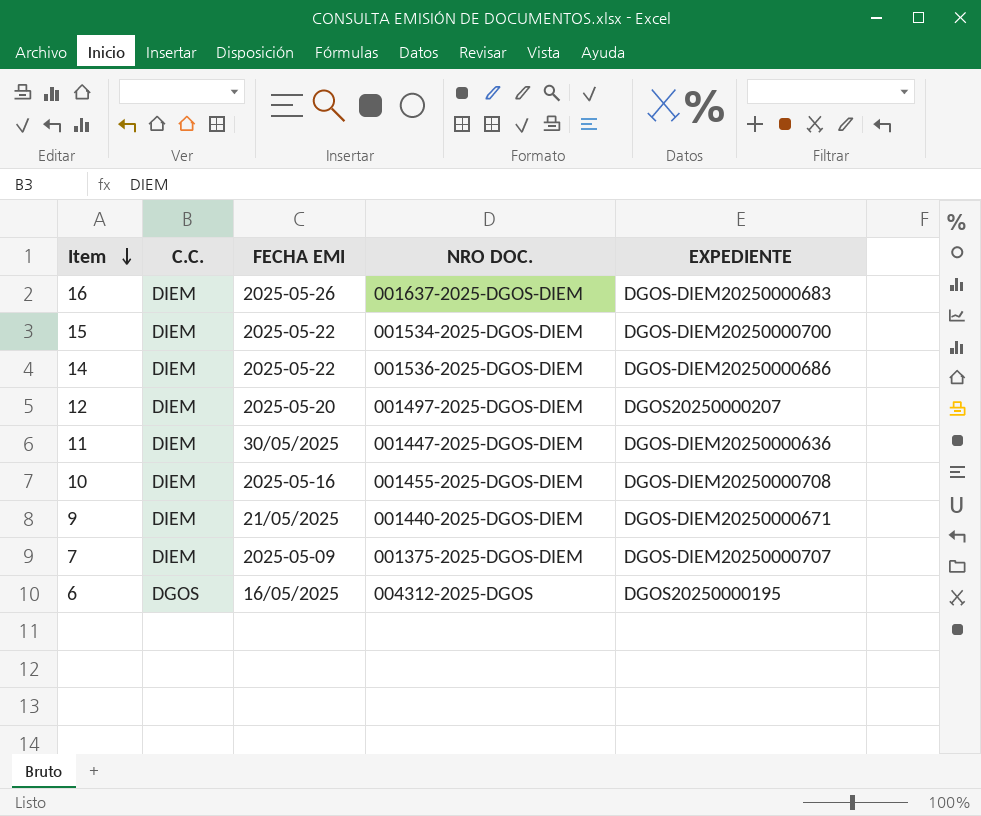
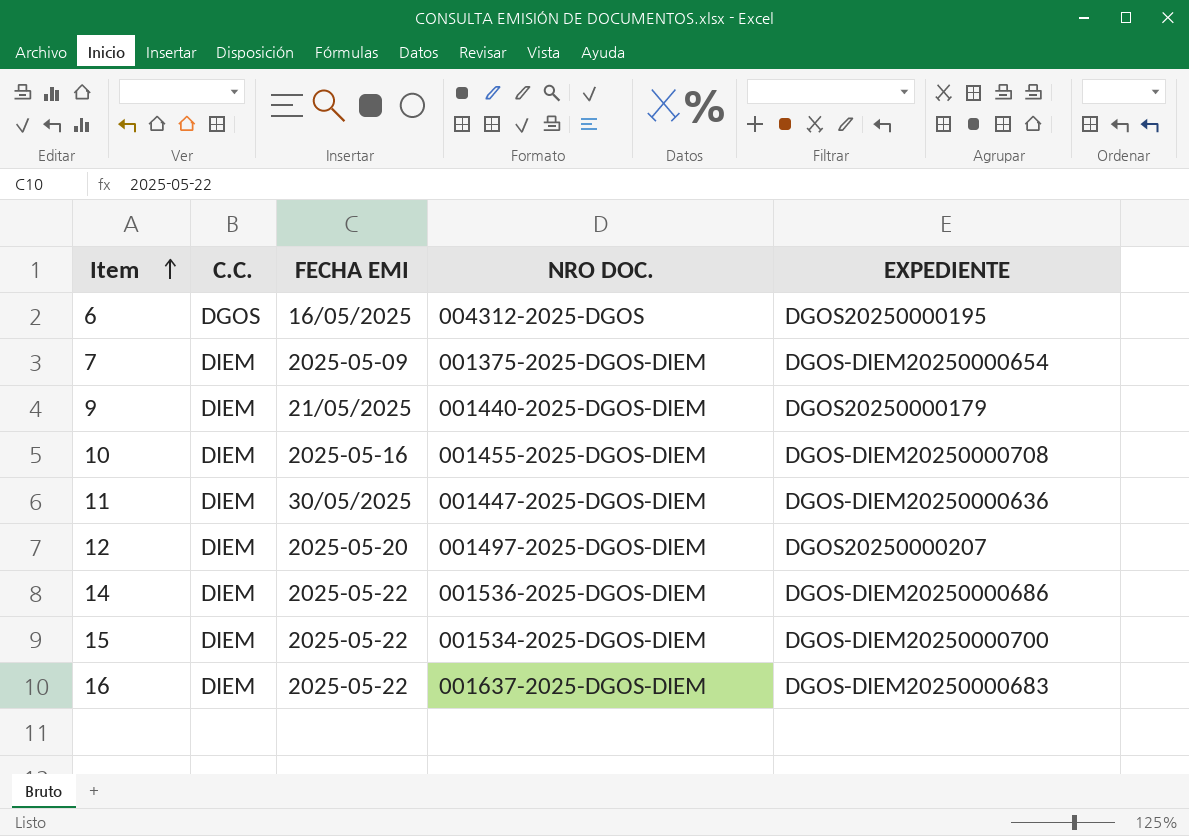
row order: Item descending -> Item ascending
7 | EXPEDIENTE: DGOS-DIEM20250000707 -> DGOS-DIEM20250000654
9 | EXPEDIENTE: DGOS-DIEM20250000671 -> DGOS20250000179
16 | FECHA EMI: 2025-05-26 -> 2025-05-22

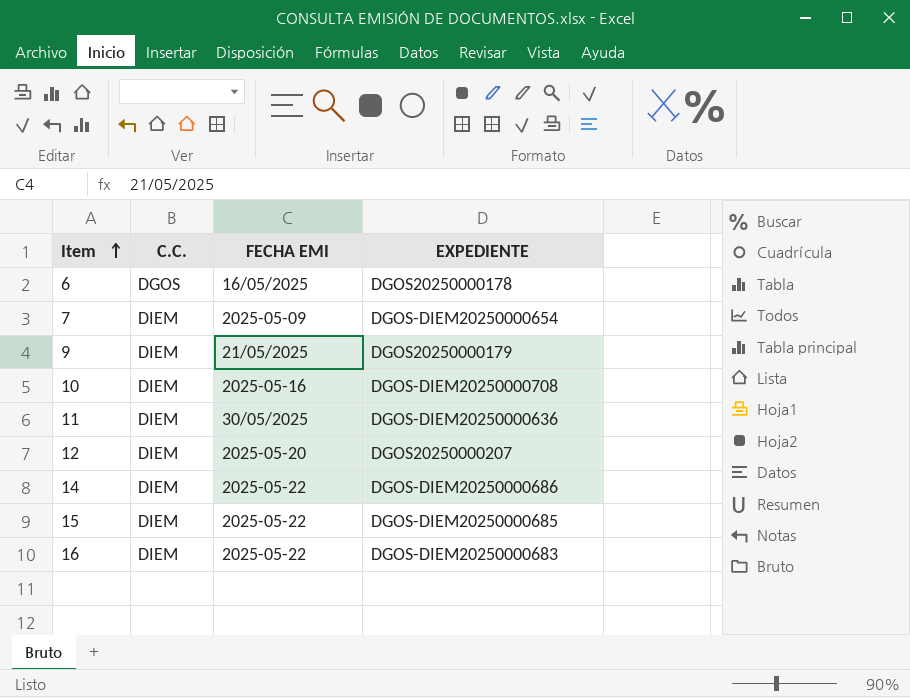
column NRO DOC. | position: 4 -> none
6 | EXPEDIENTE: DGOS20250000195 -> DGOS20250000178
15 | EXPEDIENTE: DGOS-DIEM20250000700 -> DGOS-DIEM20250000685

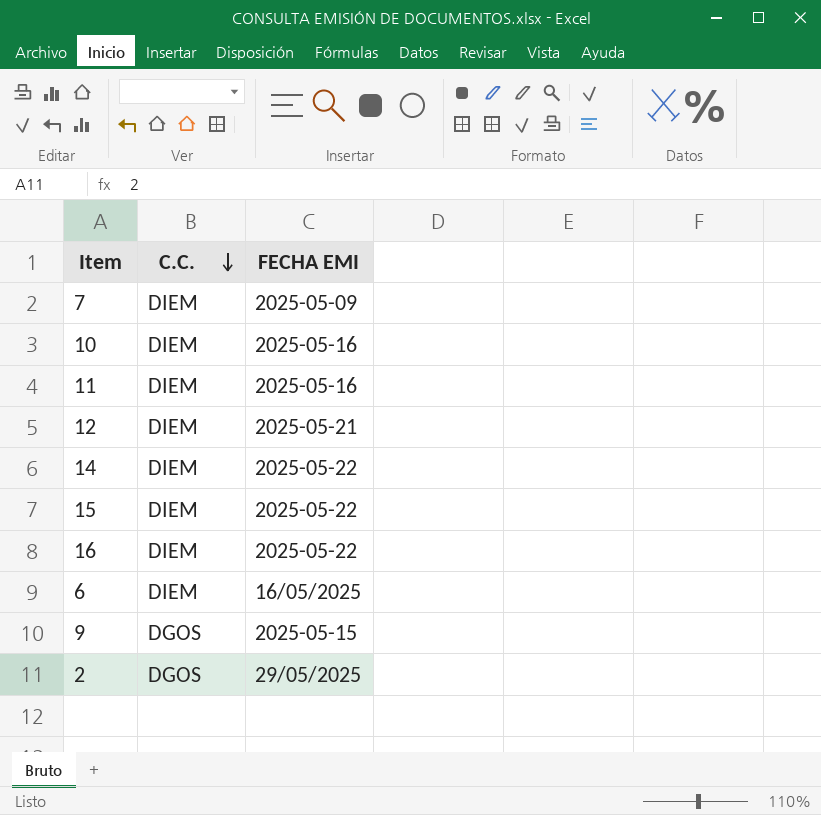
row order: Item ascending -> C.C. descending
column EXPEDIENTE | position: 4 -> none
11 | FECHA EMI: 30/05/2025 -> 2025-05-16
12 | FECHA EMI: 2025-05-20 -> 2025-05-21
6 | C.C.: DGOS -> DIEM
9 | C.C.: DIEM -> DGOS
9 | FECHA EMI: 21/05/2025 -> 2025-05-15
row 2: none -> DGOS | 29/05/2025

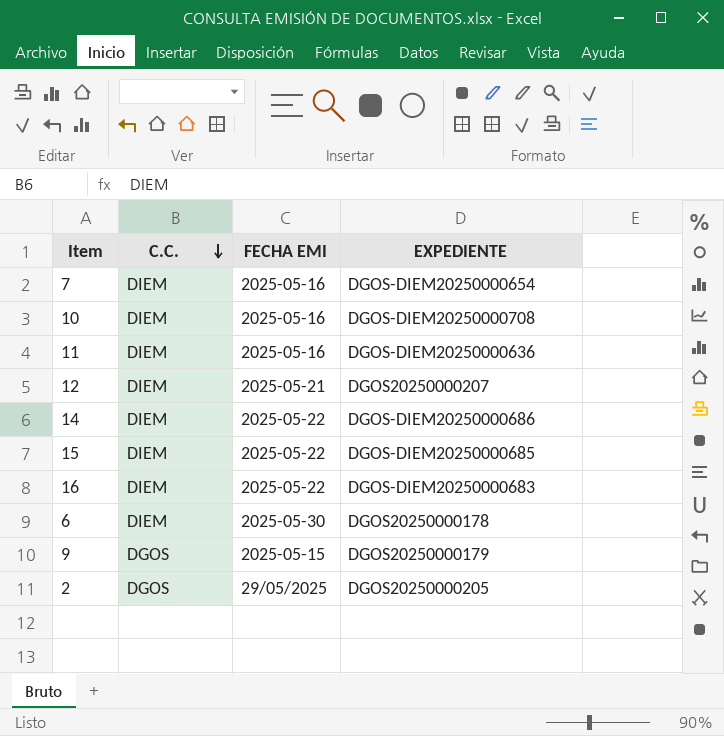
column EXPEDIENTE | position: none -> 4
7 | FECHA EMI: 2025-05-09 -> 2025-05-16
6 | FECHA EMI: 16/05/2025 -> 2025-05-30

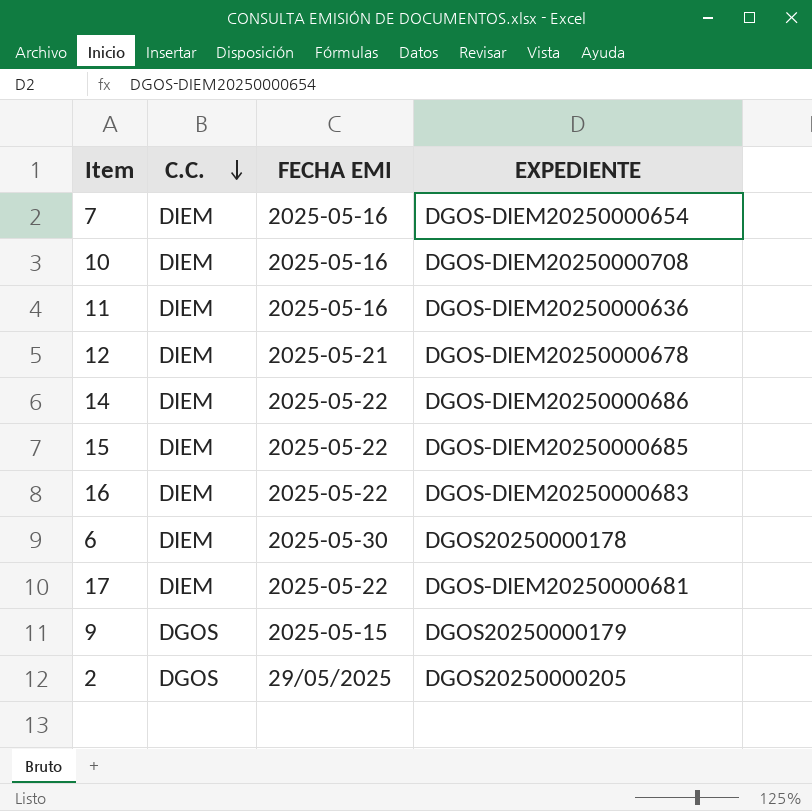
12 | EXPEDIENTE: DGOS20250000207 -> DGOS-DIEM20250000678
row 17: none -> DIEM | 2025-05-22 | DGOS-DIEM20250000681

